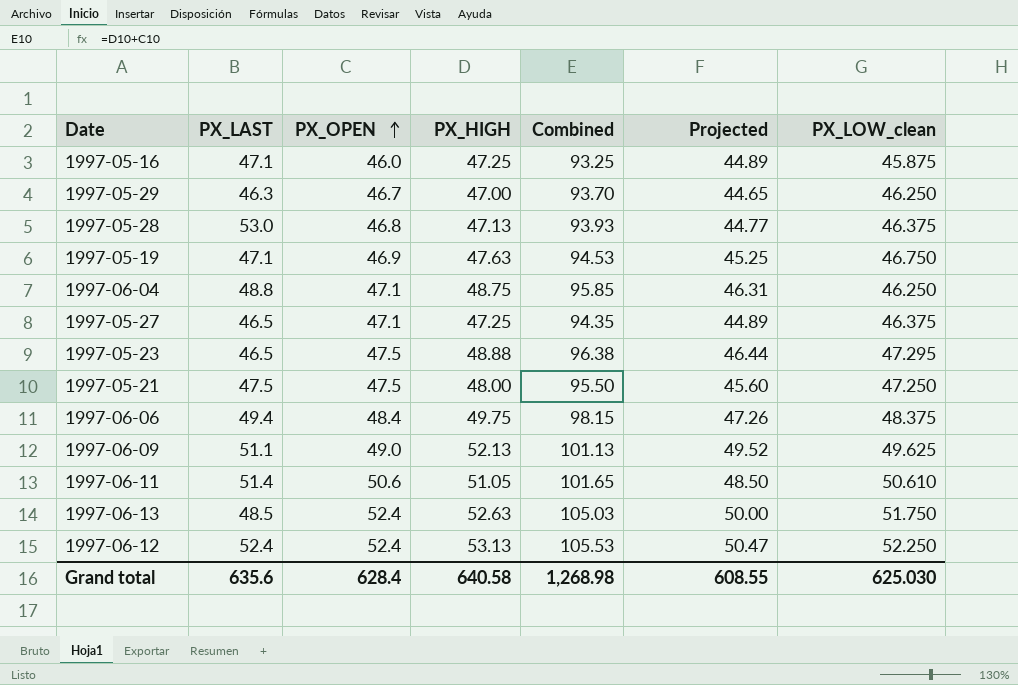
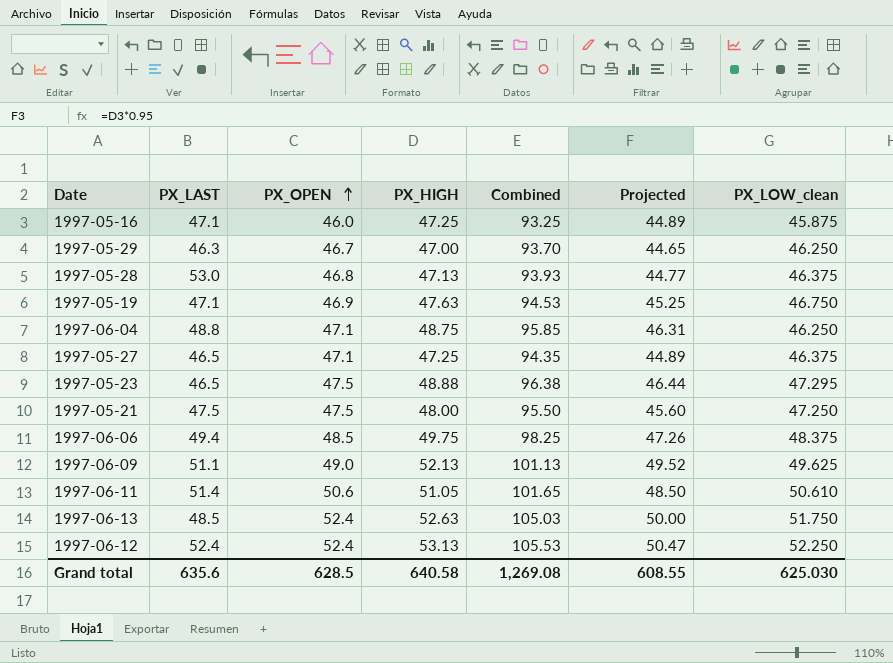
1997-06-06 | PX_OPEN: 48.4 -> 48.5
1997-06-06 | Combined: 98.15 -> 98.25
Grand total | PX_OPEN: 628.4 -> 628.5
Grand total | Combined: 1,268.98 -> 1,269.08

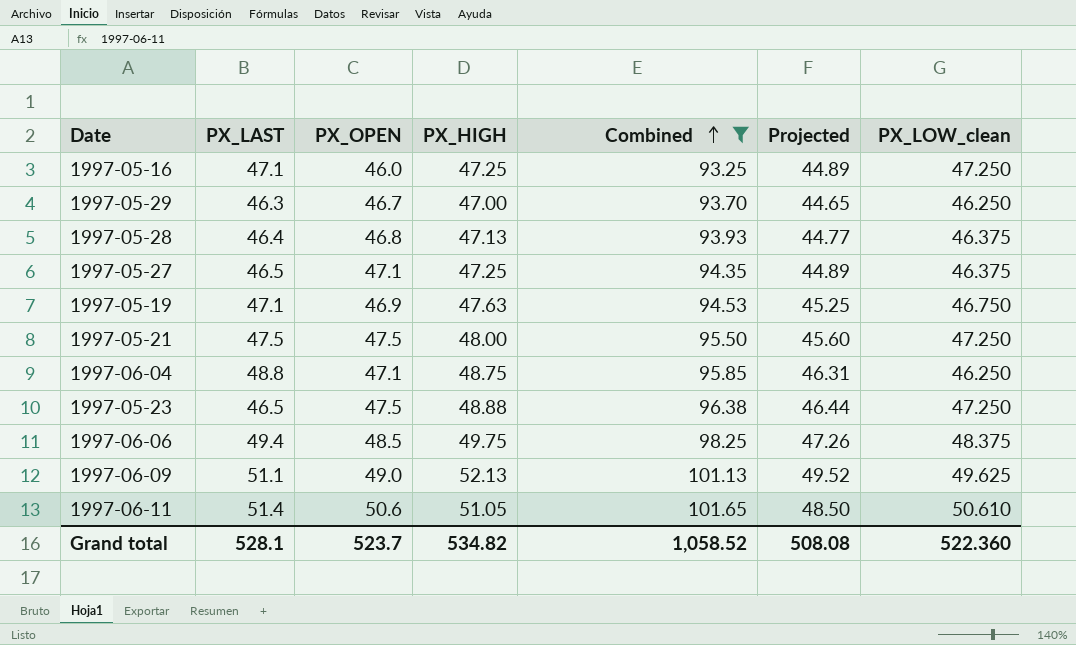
filter: none -> Combined <= 101.65
row order: PX_OPEN ascending -> Combined ascending
1997-05-16 | PX_LOW_clean: 45.875 -> 47.250
1997-05-28 | PX_LAST: 53.0 -> 46.4
1997-05-23 | PX_LOW_clean: 47.295 -> 47.250
Grand total | PX_LAST: 635.6 -> 528.1
Grand total | PX_OPEN: 628.5 -> 523.7
Grand total | PX_HIGH: 640.58 -> 534.82
Grand total | Combined: 1,269.08 -> 1,058.52
Grand total | Projected: 608.55 -> 508.08
Grand total | PX_LOW_clean: 625.030 -> 522.360

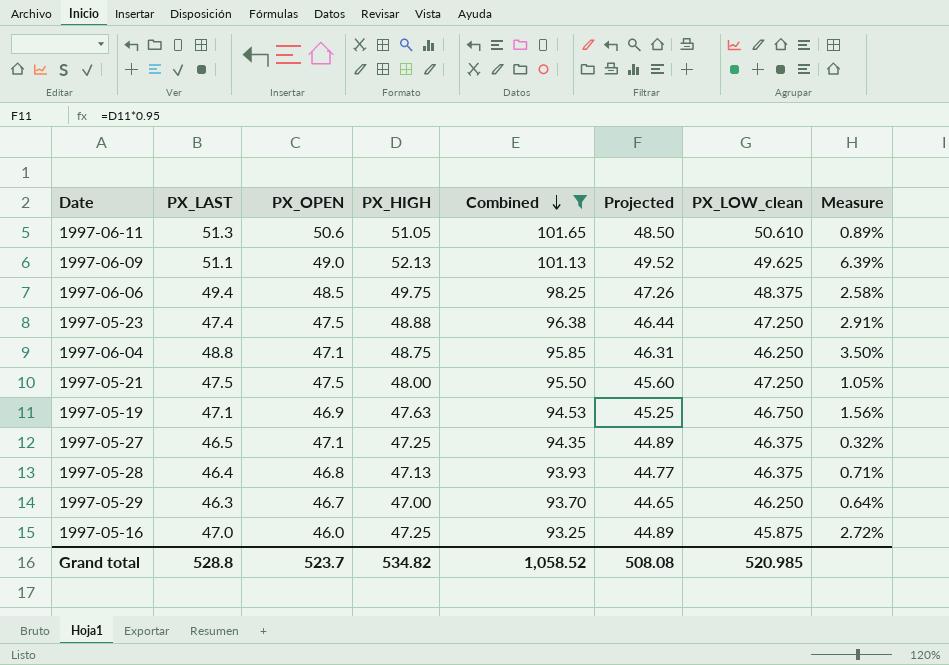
row order: Combined ascending -> Combined descending
column Measure | formula: none -> ([PX_HIGH] - [PX_OPEN]) / [PX_OPEN]
1997-06-11 | PX_LAST: 51.4 -> 51.3
1997-05-23 | PX_LAST: 46.5 -> 47.4
1997-05-16 | PX_LAST: 47.1 -> 47.0
1997-05-16 | PX_LOW_clean: 47.250 -> 45.875
Grand total | PX_LAST: 528.1 -> 528.8
Grand total | PX_LOW_clean: 522.360 -> 520.985

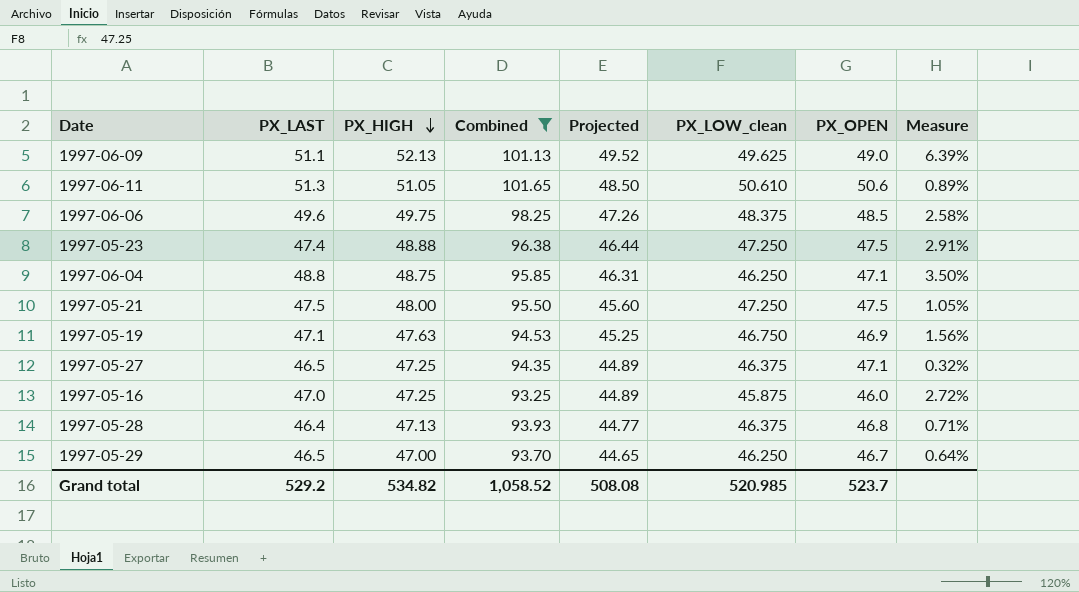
row order: Combined descending -> PX_HIGH descending
column PX_OPEN | position: 3 -> 7
1997-06-06 | PX_LAST: 49.4 -> 49.6
1997-05-29 | PX_LAST: 46.3 -> 46.5
Grand total | PX_LAST: 528.8 -> 529.2

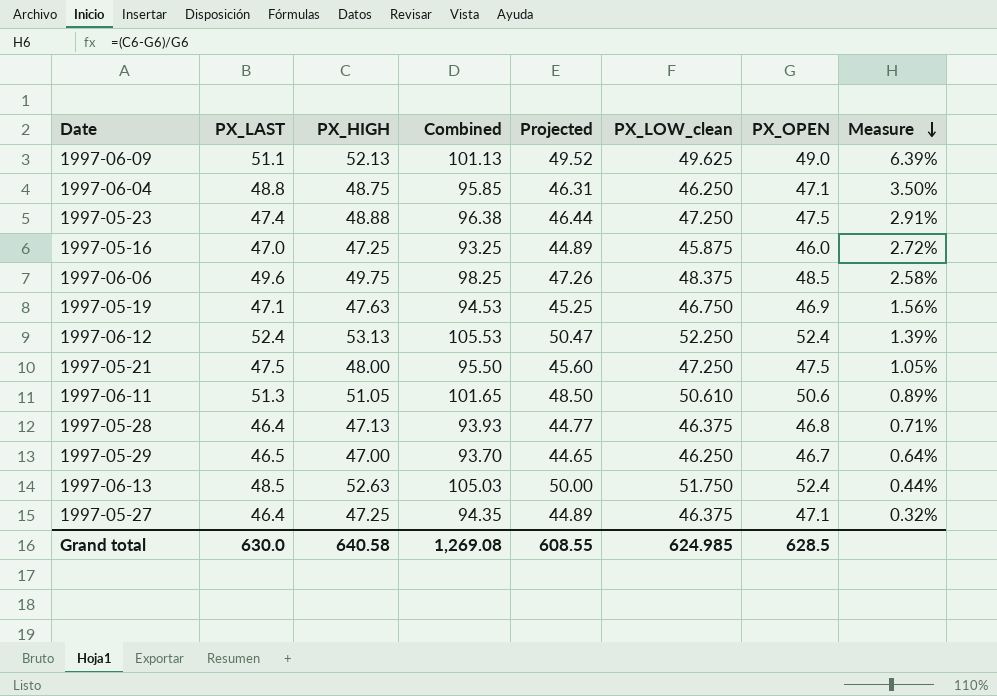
filter: Combined <= 101.65 -> none
row order: PX_HIGH descending -> Measure descending
1997-05-27 | PX_LAST: 46.5 -> 46.4
Grand total | PX_LAST: 529.2 -> 630.0
Grand total | PX_HIGH: 534.82 -> 640.58
Grand total | Combined: 1,058.52 -> 1,269.08
Grand total | Projected: 508.08 -> 608.55
Grand total | PX_LOW_clean: 520.985 -> 624.985
Grand total | PX_OPEN: 523.7 -> 628.5

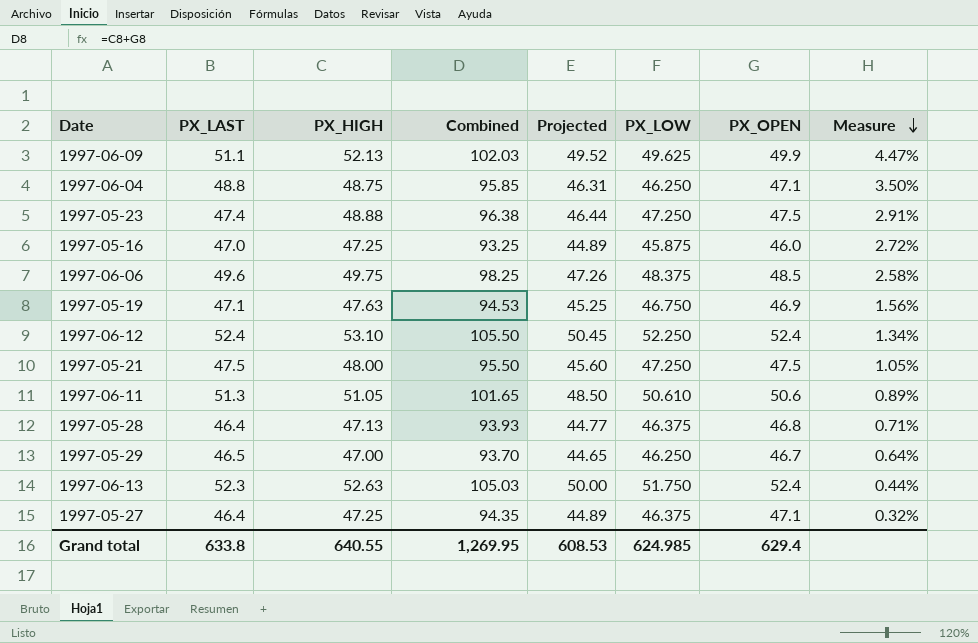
column name: PX_LOW_clean -> PX_LOW
1997-06-09 | Combined: 101.13 -> 102.03
1997-06-09 | PX_OPEN: 49.0 -> 49.9
1997-06-09 | Measure: 6.39% -> 4.47%
1997-06-12 | PX_HIGH: 53.13 -> 53.10
1997-06-12 | Combined: 105.53 -> 105.50
1997-06-12 | Projected: 50.47 -> 50.45
1997-06-12 | Measure: 1.39% -> 1.34%
1997-06-13 | PX_LAST: 48.5 -> 52.3
Grand total | PX_LAST: 630.0 -> 633.8
Grand total | PX_HIGH: 640.58 -> 640.55
Grand total | Combined: 1,269.08 -> 1,269.95
Grand total | Projected: 608.55 -> 608.53
Grand total | PX_OPEN: 628.5 -> 629.4

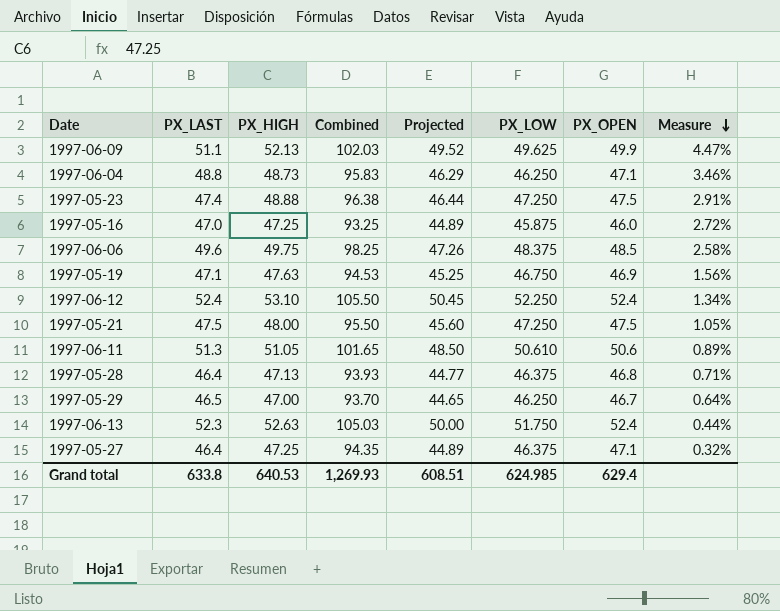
1997-06-04 | PX_HIGH: 48.75 -> 48.73
1997-06-04 | Combined: 95.85 -> 95.83
1997-06-04 | Projected: 46.31 -> 46.29
1997-06-04 | Measure: 3.50% -> 3.46%
Grand total | PX_HIGH: 640.55 -> 640.53
Grand total | Combined: 1,269.95 -> 1,269.93
Grand total | Projected: 608.53 -> 608.51

